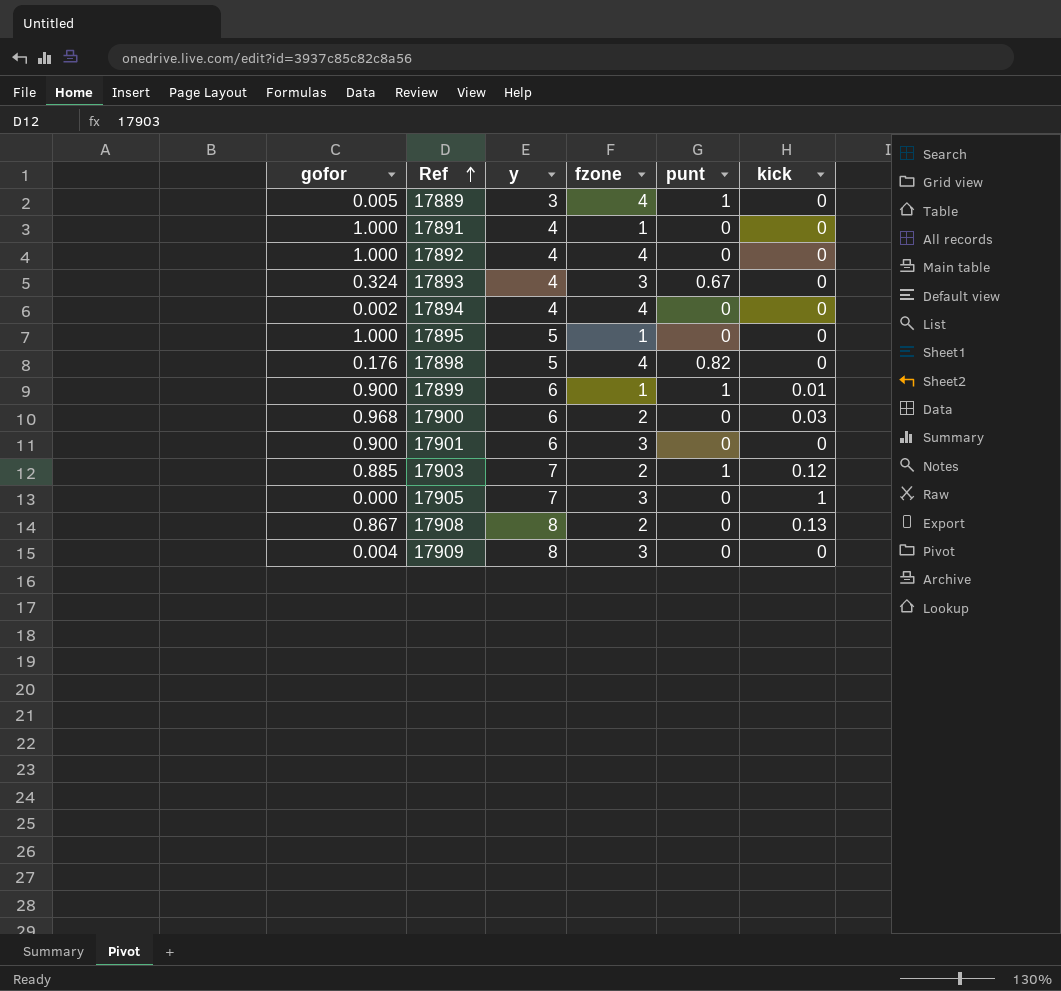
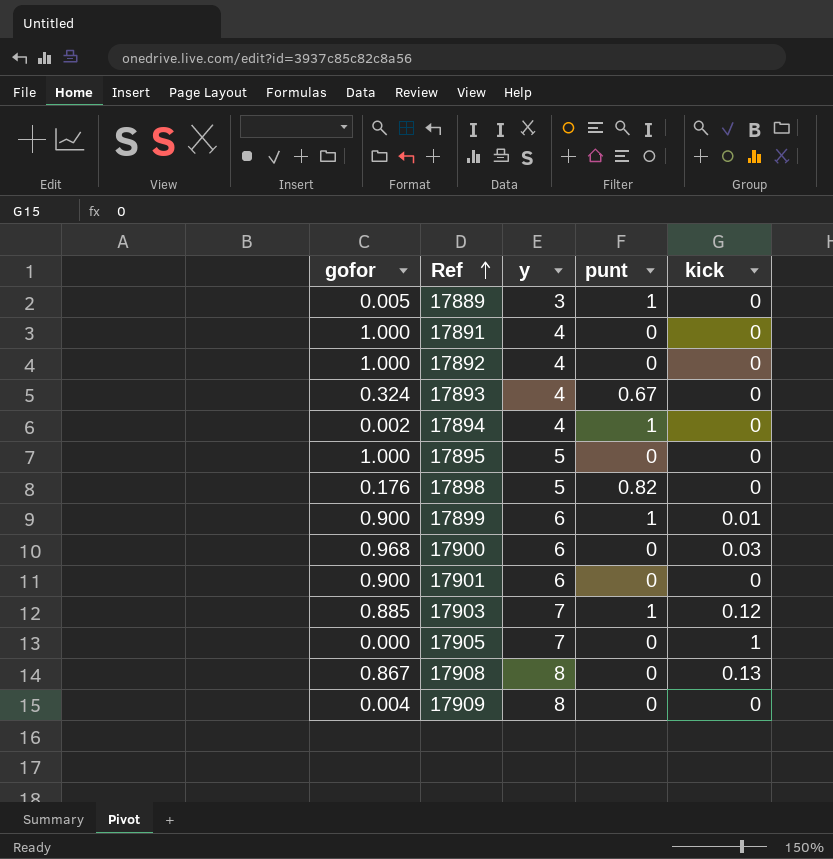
column fzone | position: 4 -> none
17894 | punt: 0 -> 1

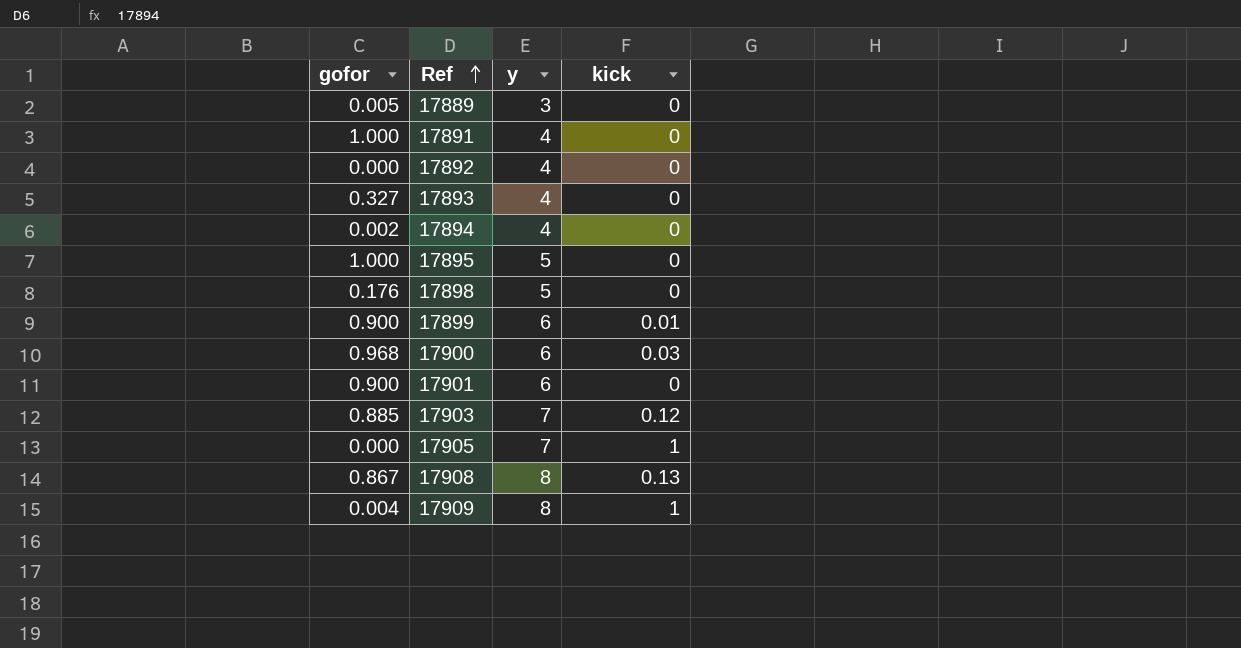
column punt | position: 4 -> none
17892 | gofor: 1.000 -> 0.000
17893 | gofor: 0.324 -> 0.327
17909 | kick: 0 -> 1

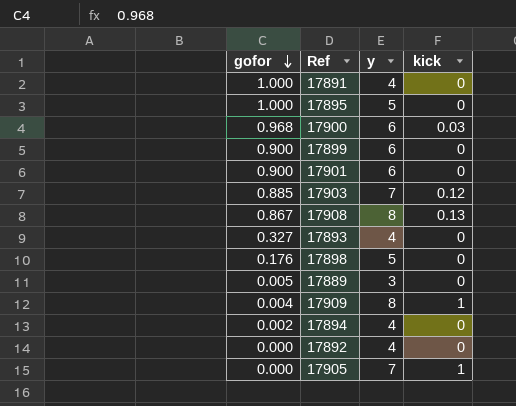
row order: Ref ascending -> gofor descending
17899 | kick: 0.01 -> 0

